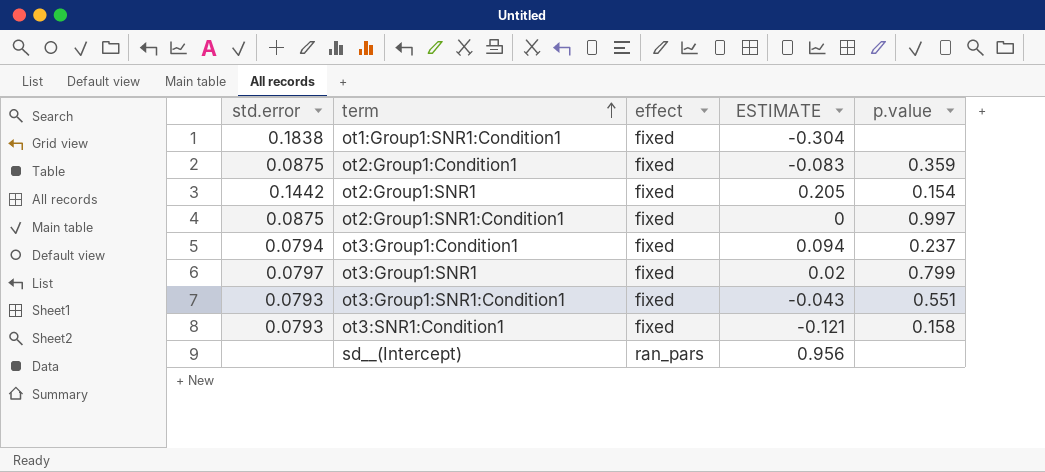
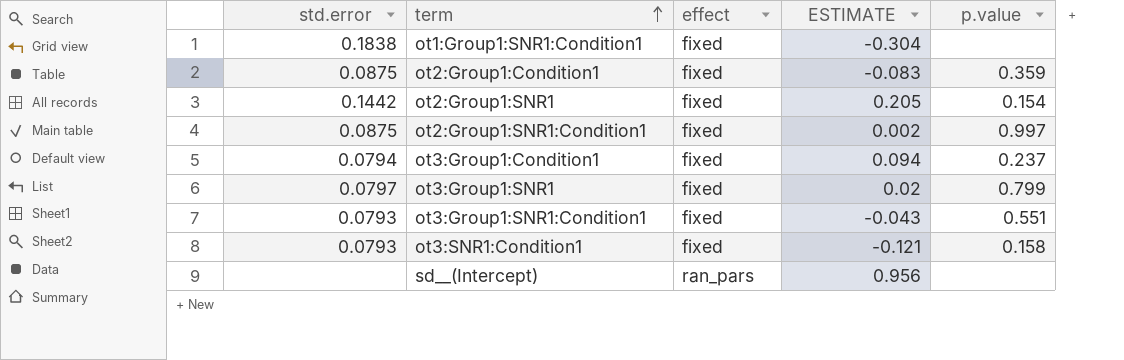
ot2:Group1:SNR1:Condition1 | ESTIMATE: 0 -> 0.002

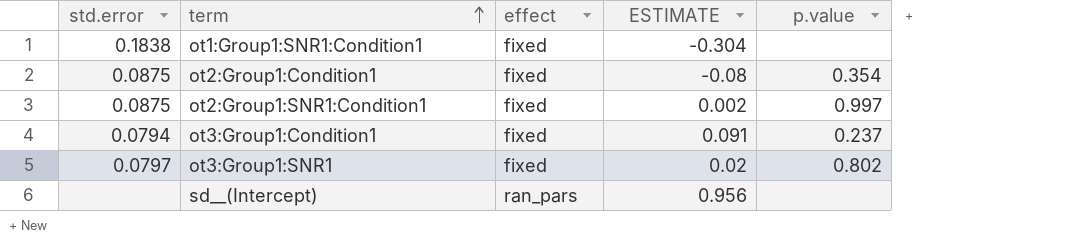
row ot2:Group1:SNR1: 0.1442 | fixed | 0.205 | 0.154 -> none
row ot3:Group1:SNR1:Condition1: 0.0793 | fixed | -0.043 | 0.551 -> none
row ot3:SNR1:Condition1: 0.0793 | fixed | -0.121 | 0.158 -> none
ot2:Group1:Condition1 | ESTIMATE: -0.083 -> -0.08
ot2:Group1:Condition1 | p.value: 0.359 -> 0.354
ot3:Group1:Condition1 | ESTIMATE: 0.094 -> 0.091
ot3:Group1:SNR1 | p.value: 0.799 -> 0.802

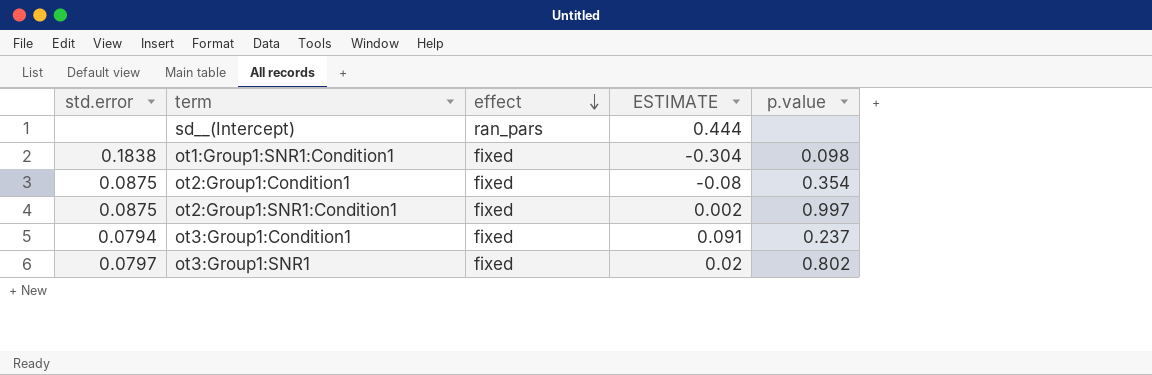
row order: term ascending -> effect descending
sd__(Intercept) | ESTIMATE: 0.956 -> 0.444
ot1:Group1:SNR1:Condition1 | p.value: none -> 0.098

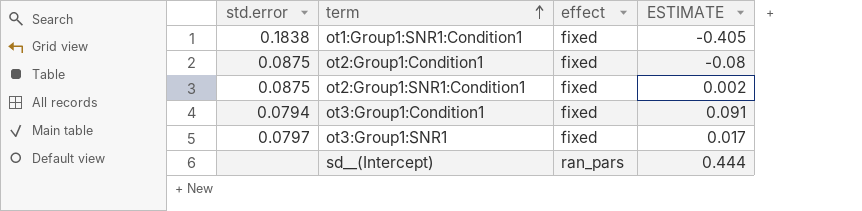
row order: effect descending -> term ascending
column p.value | position: 5 -> none
ot1:Group1:SNR1:Condition1 | ESTIMATE: -0.304 -> -0.405
ot3:Group1:SNR1 | ESTIMATE: 0.02 -> 0.017

